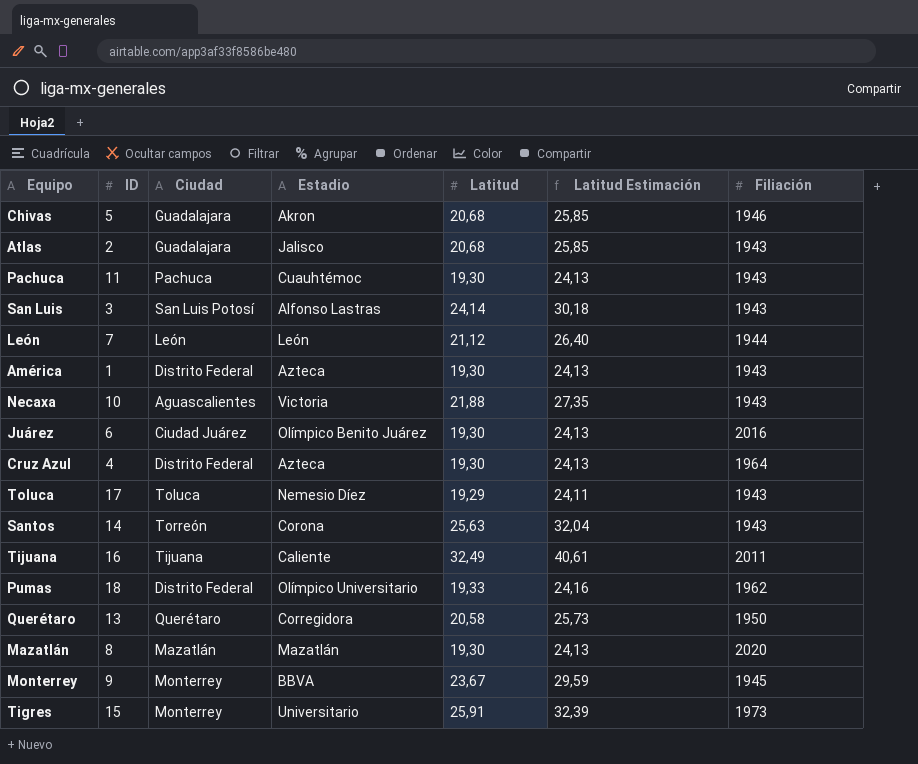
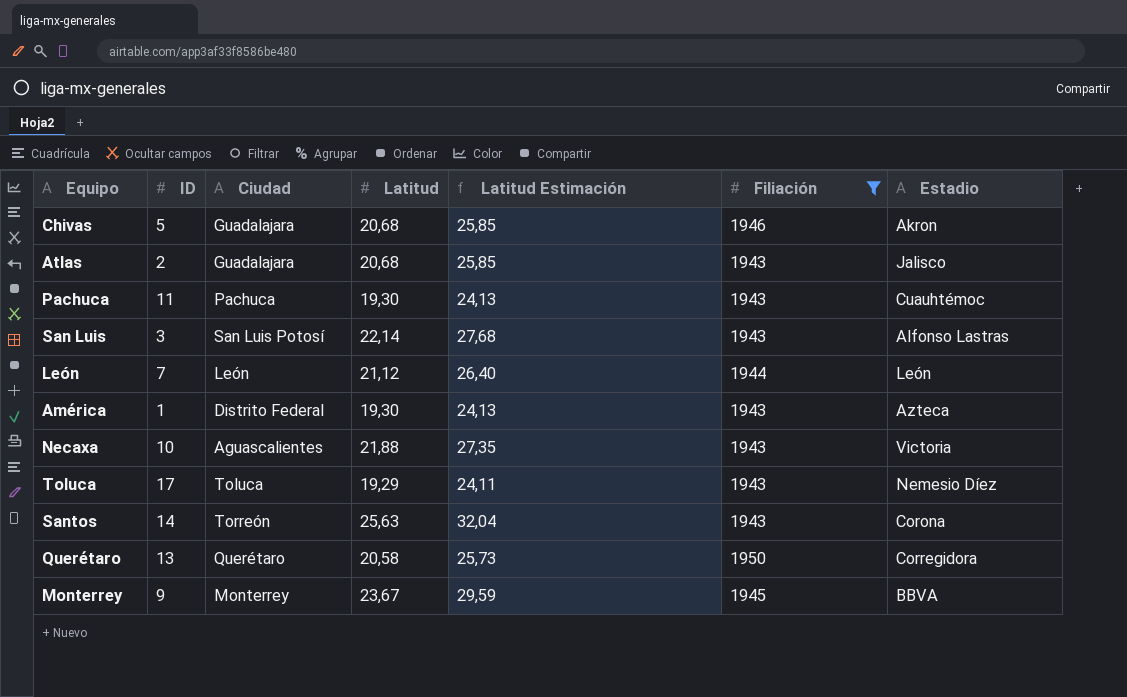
filter: none -> Filiación <= 1950
column Estadio | position: 4 -> 7
San Luis | Latitud: 24,14 -> 22,14
San Luis | Latitud Estimación: 30,18 -> 27,68

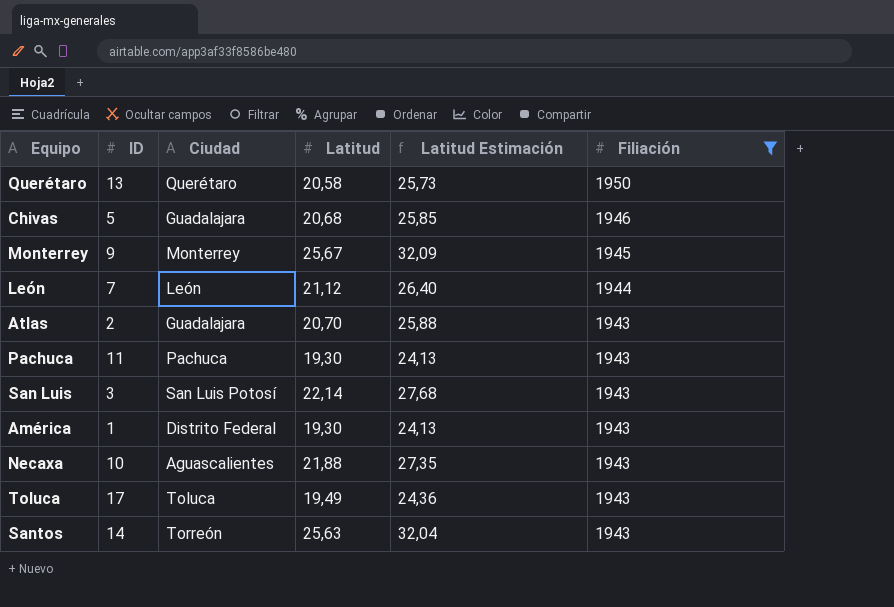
row order: none -> Filiación descending
column Estadio | position: 7 -> none
Monterrey | Latitud: 23,67 -> 25,67
Monterrey | Latitud Estimación: 29,59 -> 32,09
Atlas | Latitud: 20,68 -> 20,70
Atlas | Latitud Estimación: 25,85 -> 25,88
Toluca | Latitud: 19,29 -> 19,49
Toluca | Latitud Estimación: 24,11 -> 24,36

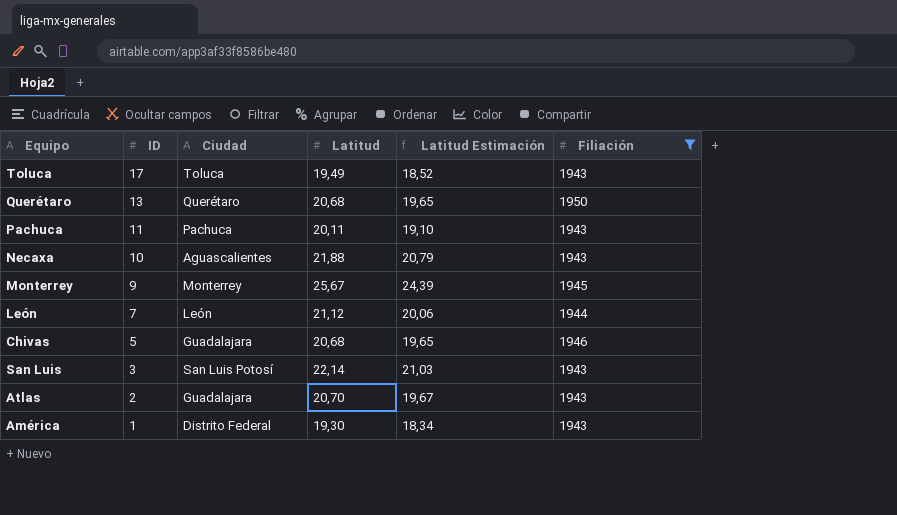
row order: Filiación descending -> ID descending
column Latitud Estimación | formula: [Latitud] * 1,25 -> [Latitud] * 0,95
row Santos: 14 | Torreón | 25,63 | 32,04 | 1943 -> none
Querétaro | Latitud: 20,58 -> 20,68
Pachuca | Latitud: 19,30 -> 20,11

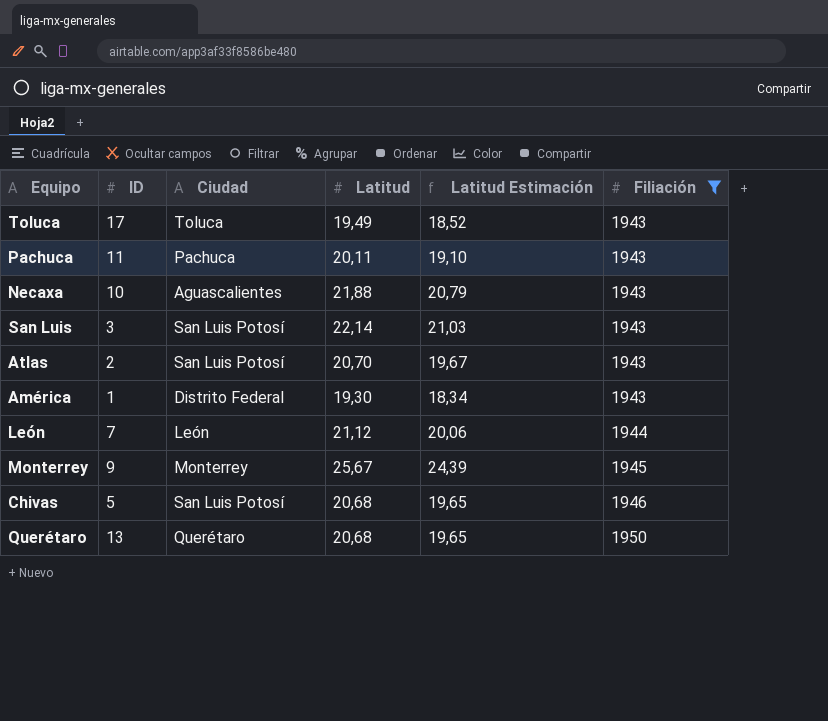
row order: ID descending -> Filiación ascending
Atlas | Ciudad: Guadalajara -> San Luis Potosí
Chivas | Ciudad: Guadalajara -> San Luis Potosí

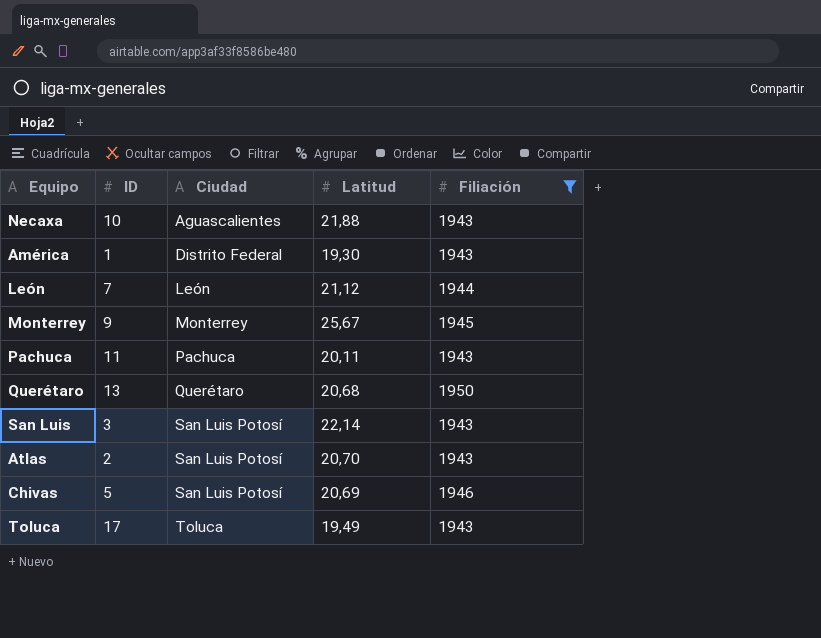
row order: Filiación ascending -> Ciudad ascending
column Latitud Estimación | formula: [Latitud] * 0,95 -> none
Chivas | Latitud: 20,68 -> 20,69

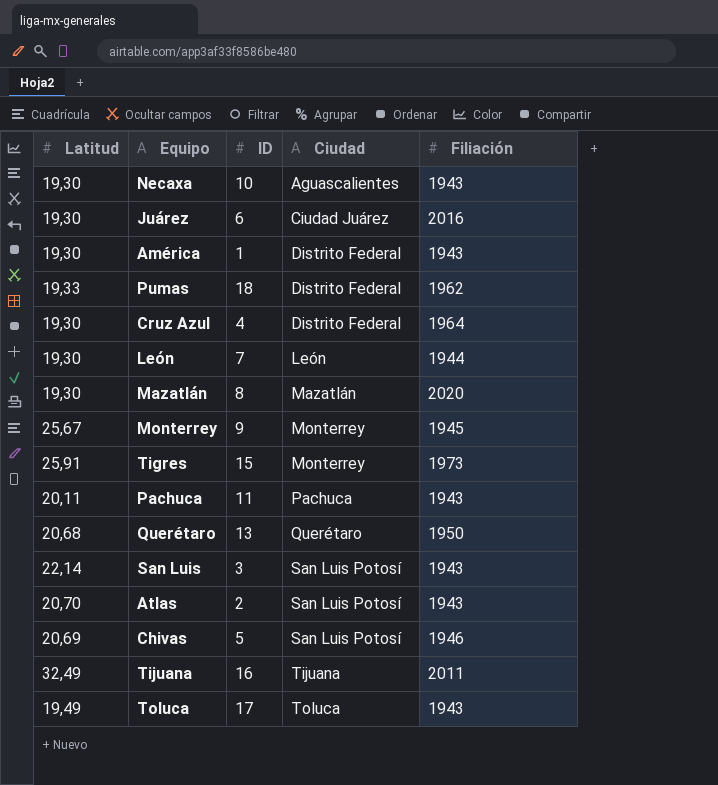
filter: Filiación <= 1950 -> none
column Latitud | position: 4 -> 1
Necaxa | Latitud: 21,88 -> 19,30
León | Latitud: 21,12 -> 19,30

